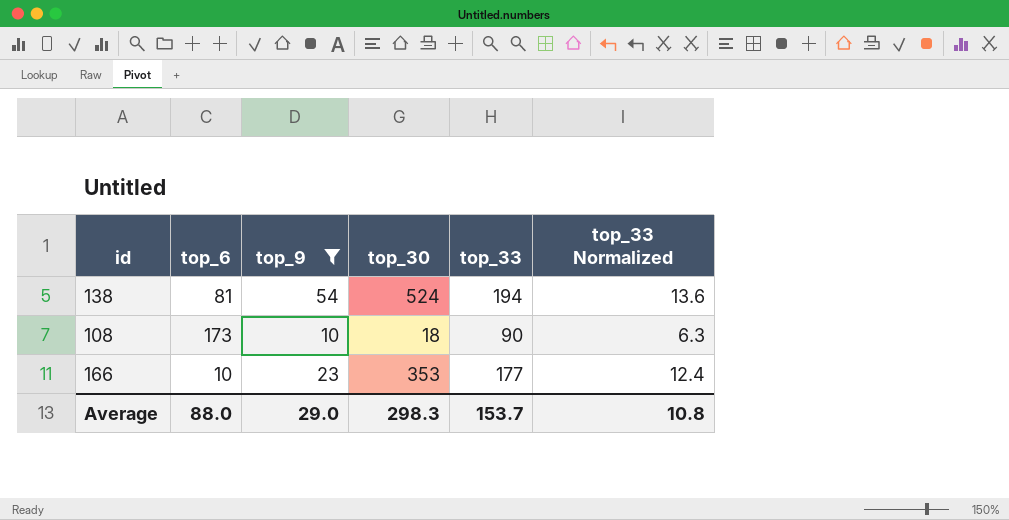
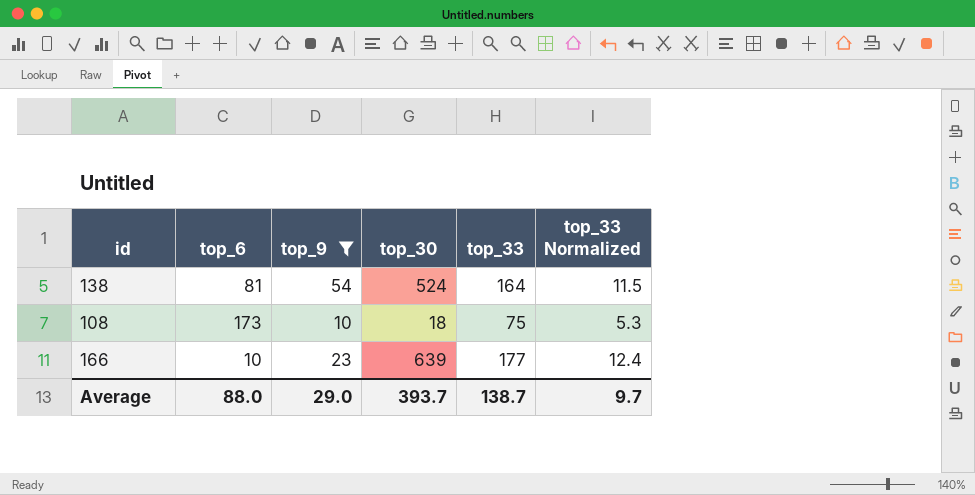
138 | top_33: 194 -> 164
138 | top_33 Normalized: 13.6 -> 11.5
108 | top_33: 90 -> 75
108 | top_33 Normalized: 6.3 -> 5.3
166 | top_30: 353 -> 639
Average | top_30: 298.3 -> 393.7
Average | top_33: 153.7 -> 138.7
Average | top_33 Normalized: 10.8 -> 9.7

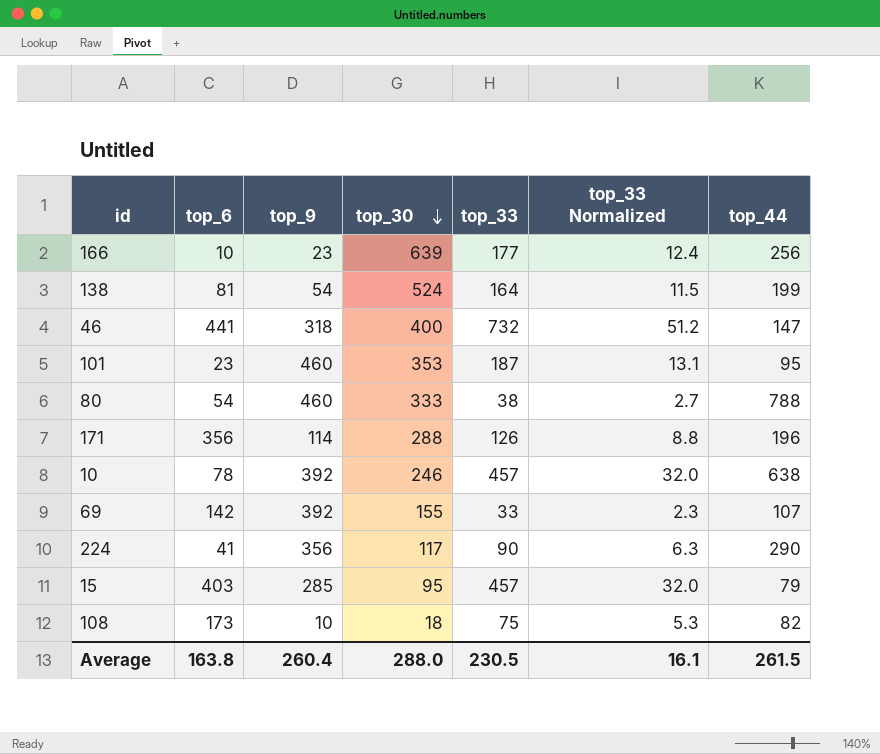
filter: top_9 <= 54 -> none
row order: none -> top_30 descending
column top_44 | position: none -> 7
Average | top_6: 88.0 -> 163.8
Average | top_9: 29.0 -> 260.4
Average | top_30: 393.7 -> 288.0
Average | top_33: 138.7 -> 230.5
Average | top_33 Normalized: 9.7 -> 16.1

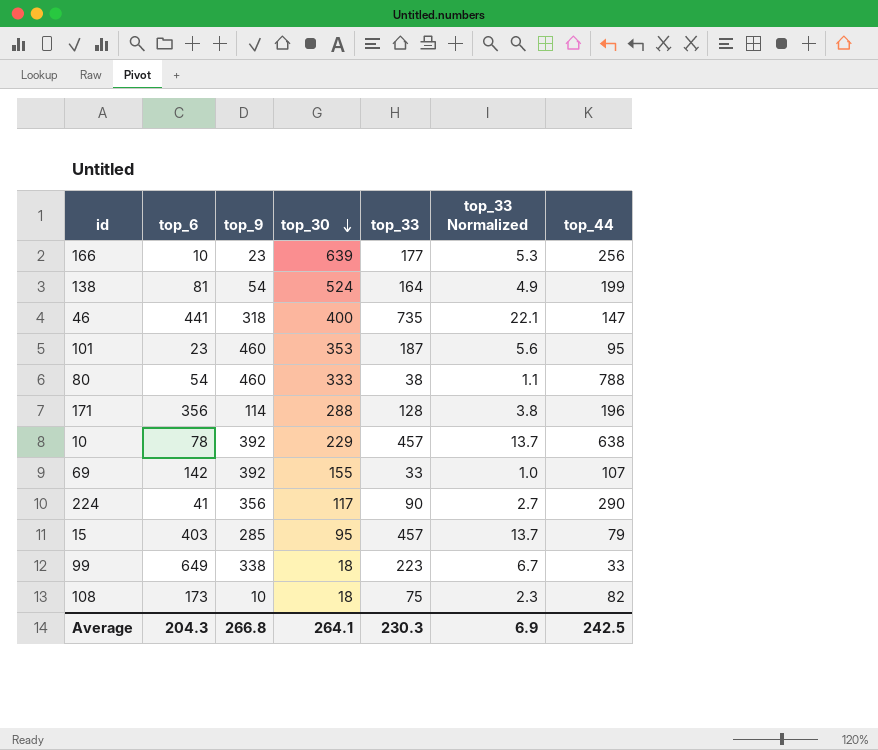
column top_33 Normalized | formula: [top_33] * 0.07 -> [top_33] * 0.03
46 | top_33: 732 -> 735
171 | top_33: 126 -> 128
10 | top_30: 246 -> 229
row 99: none -> 649 | 338 | 18 | 223 | 6.7 | 33
Average | top_6: 163.8 -> 204.3
Average | top_9: 260.4 -> 266.8
Average | top_30: 288.0 -> 264.1
Average | top_33: 230.5 -> 230.3
Average | top_33 Normalized: 16.1 -> 6.9
Average | top_44: 261.5 -> 242.5

